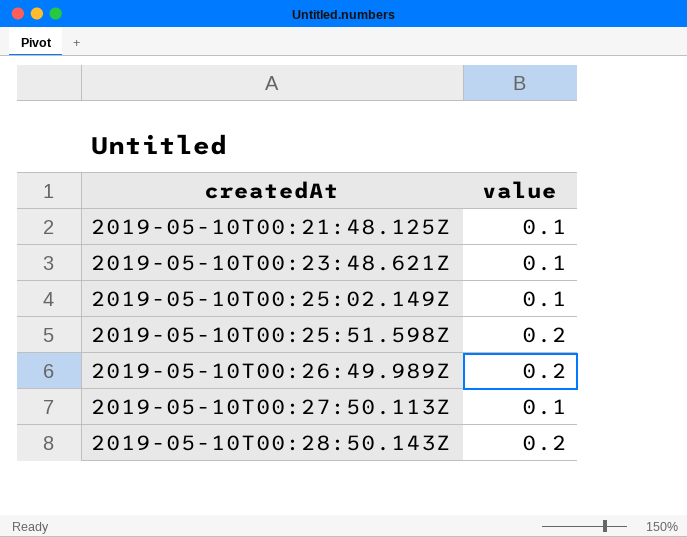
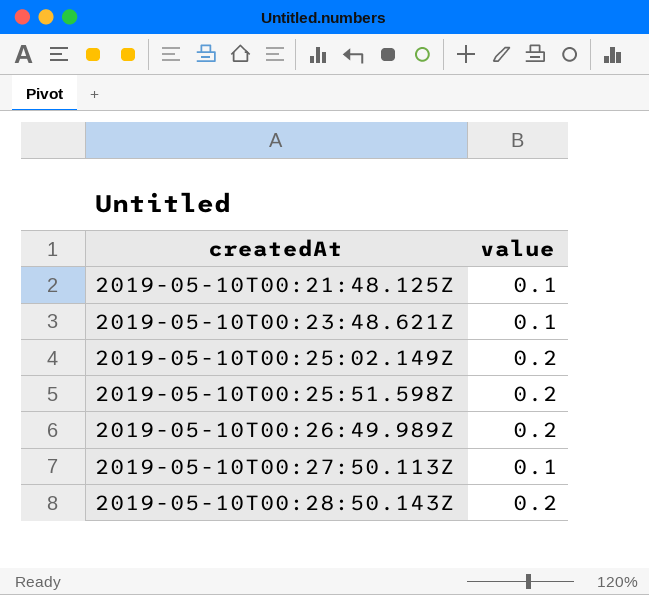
2019-05-10T00:25:02.149Z | value: 0.1 -> 0.2

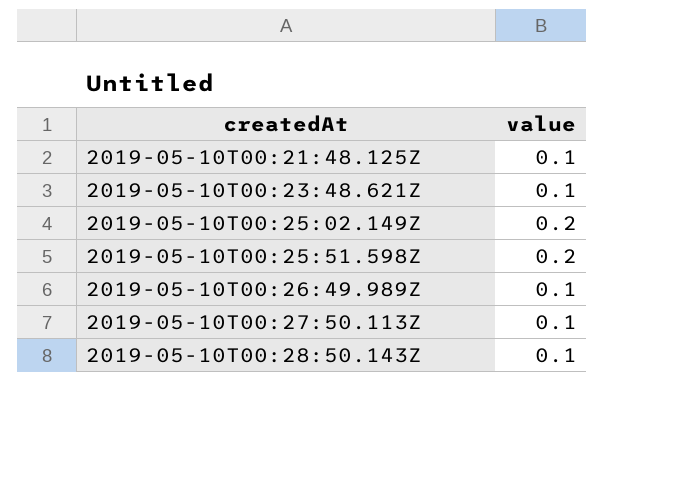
2019-05-10T00:26:49.989Z | value: 0.2 -> 0.1
2019-05-10T00:28:50.143Z | value: 0.2 -> 0.1

